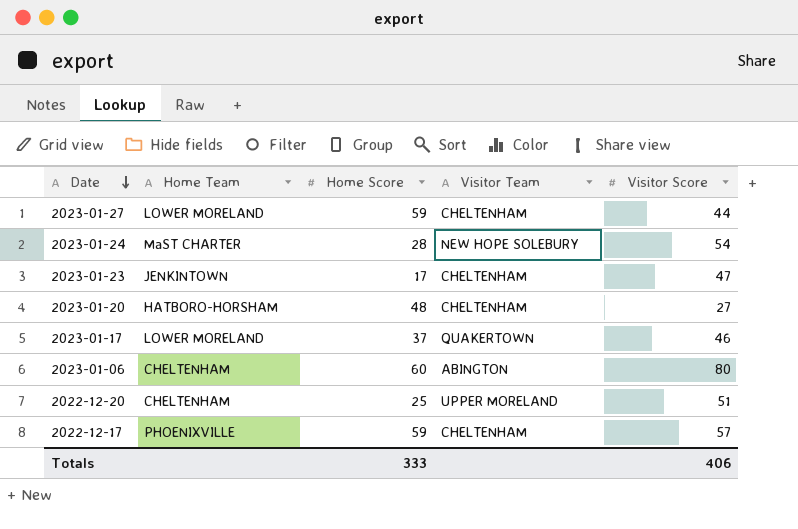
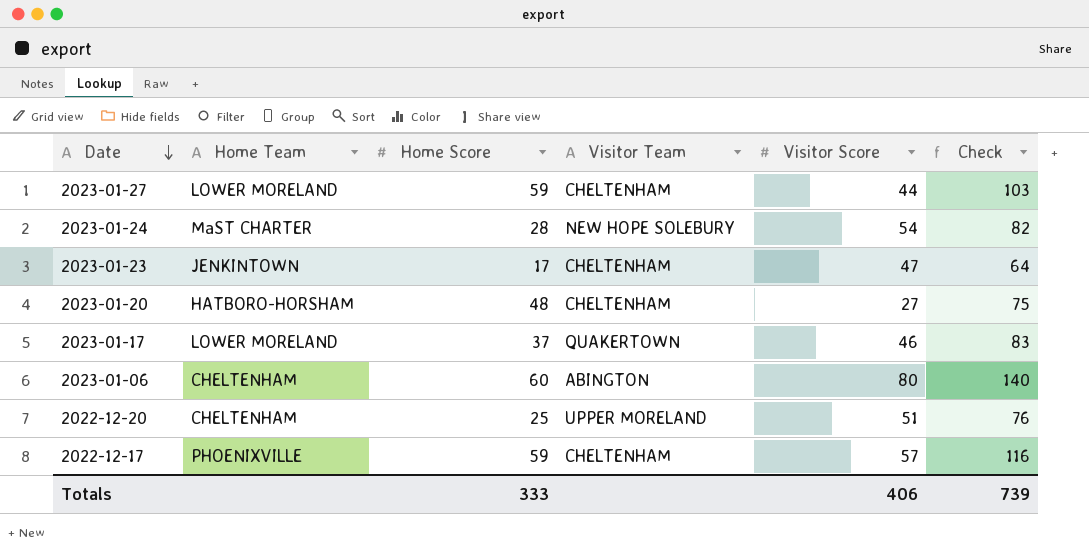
column Check | formula: none -> [Home Score] + [Visitor Score]

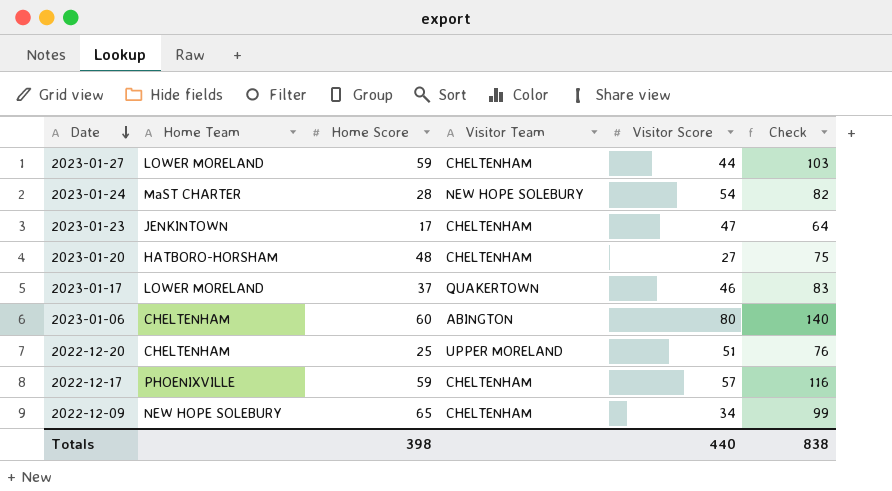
row 2022-12-09: none -> NEW HOPE SOLEBURY | 65 | CHELTENHAM | 34 | 99
Totals | Home Score: 333 -> 398
Totals | Visitor Score: 406 -> 440
Totals | Check: 739 -> 838

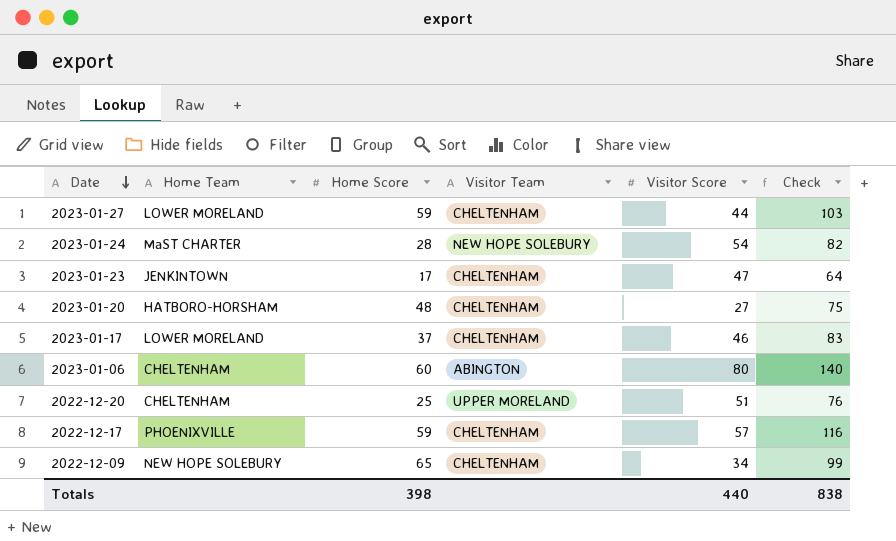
2023-01-17 | Visitor Team: QUAKERTOWN -> CHELTENHAM

